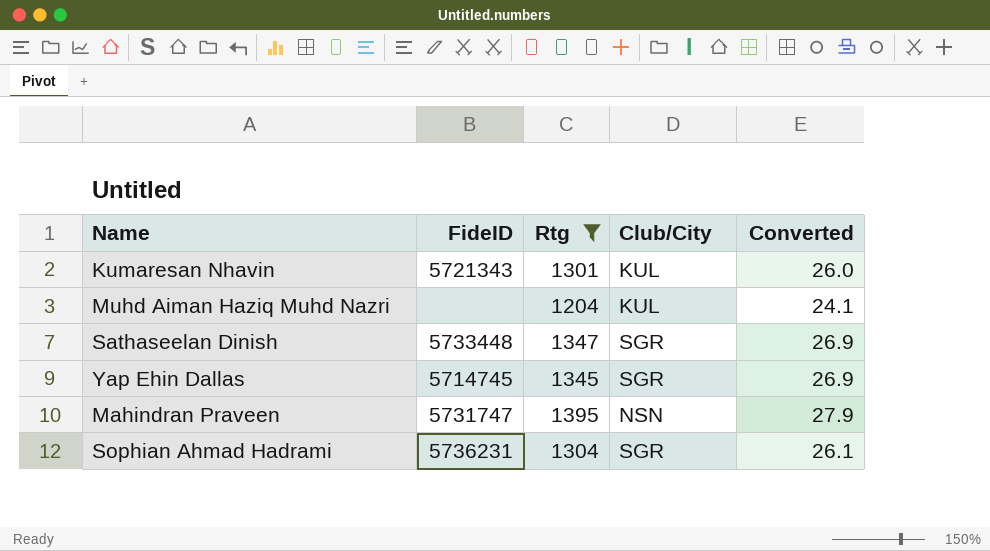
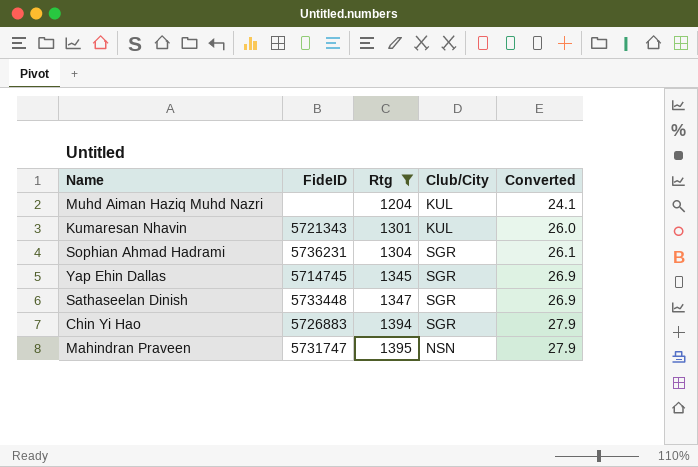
row order: none -> Rtg ascending
row Chin Yi Hao: none -> 5726883 | 1394 | SGR | 27.9

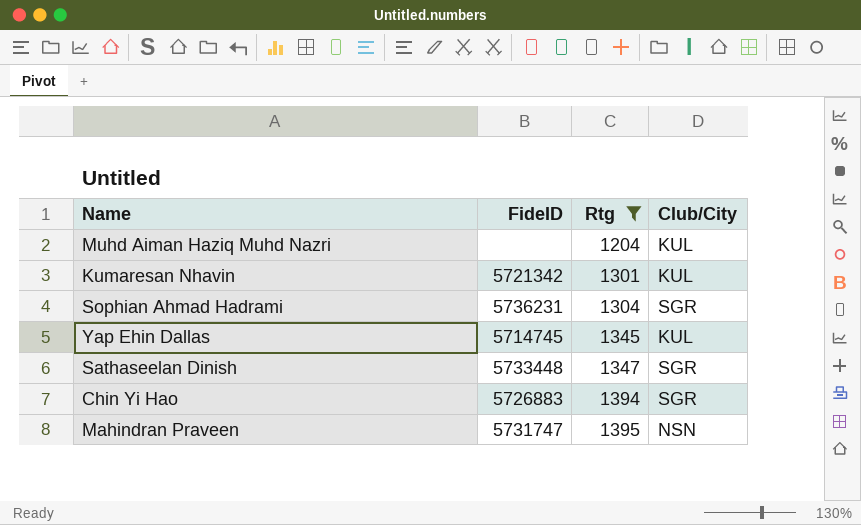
column Converted | formula: [Rtg] * 0.02 -> none
Kumaresan Nhavin | FideID: 5721343 -> 5721342
Yap Ehin Dallas | Club/City: SGR -> KUL

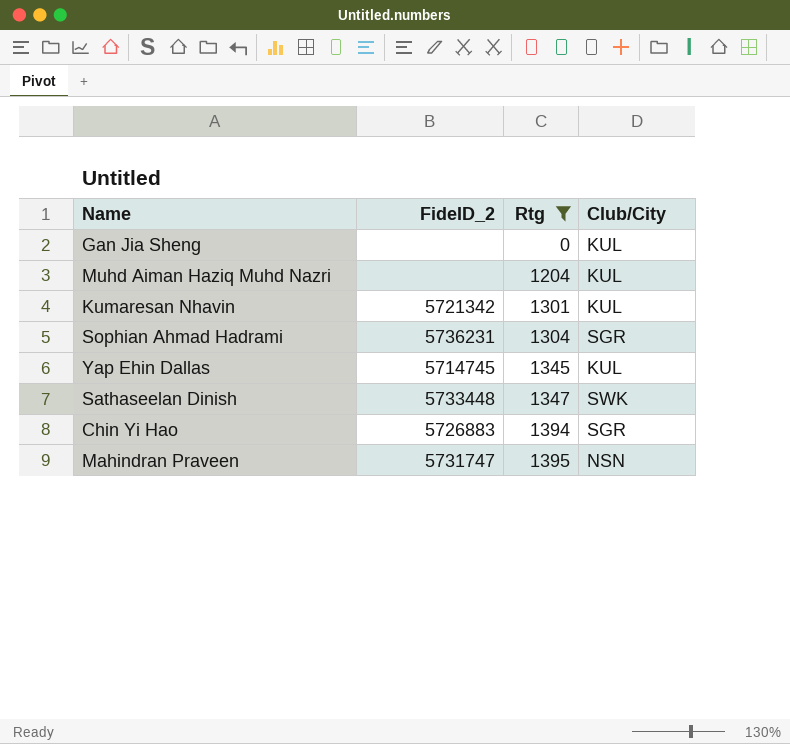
column name: FideID -> FideID_2
row Gan Jia Sheng: none -> none | 0 | KUL
Sathaseelan Dinish | Club/City: SGR -> SWK

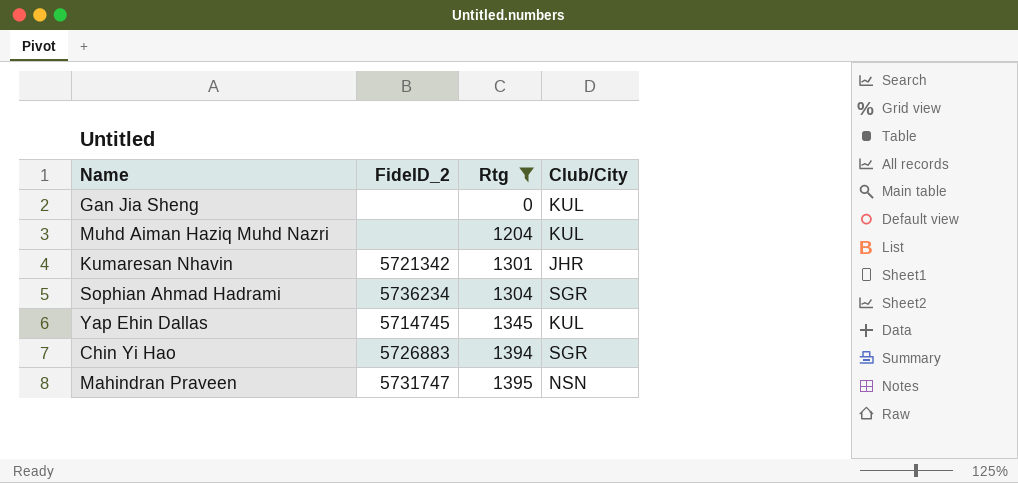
row Sathaseelan Dinish: 5733448 | 1347 | SWK -> none
Kumaresan Nhavin | Club/City: KUL -> JHR
Sophian Ahmad Hadrami | FideID_2: 5736231 -> 5736234

